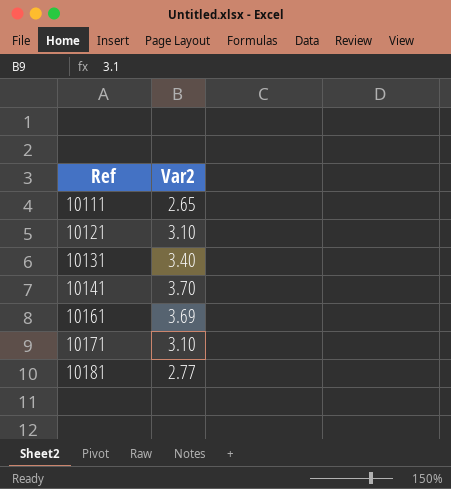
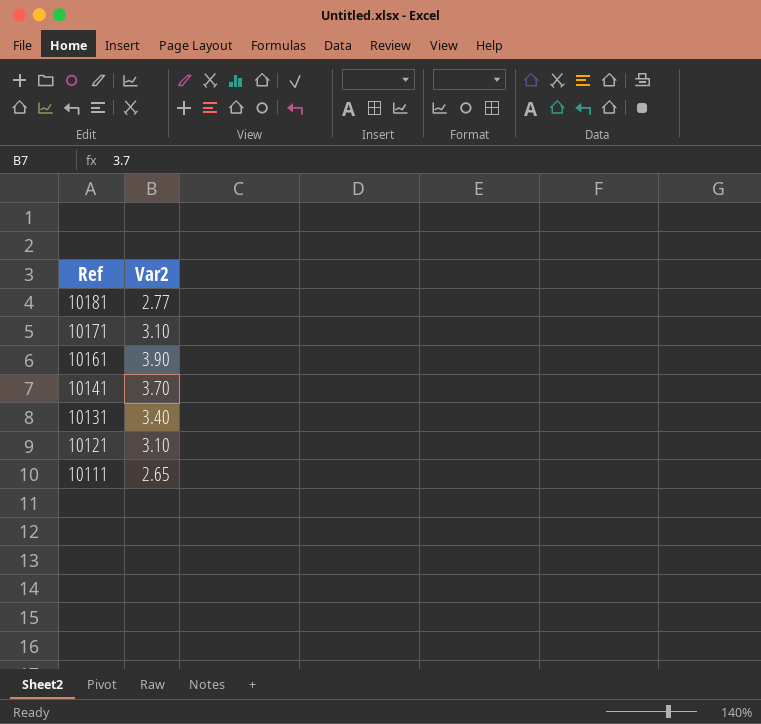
row order: Ref ascending -> Ref descending
10161 | Var2: 3.69 -> 3.90

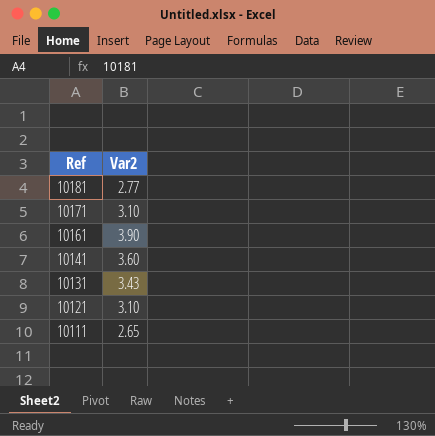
10141 | Var2: 3.70 -> 3.60
10131 | Var2: 3.40 -> 3.43

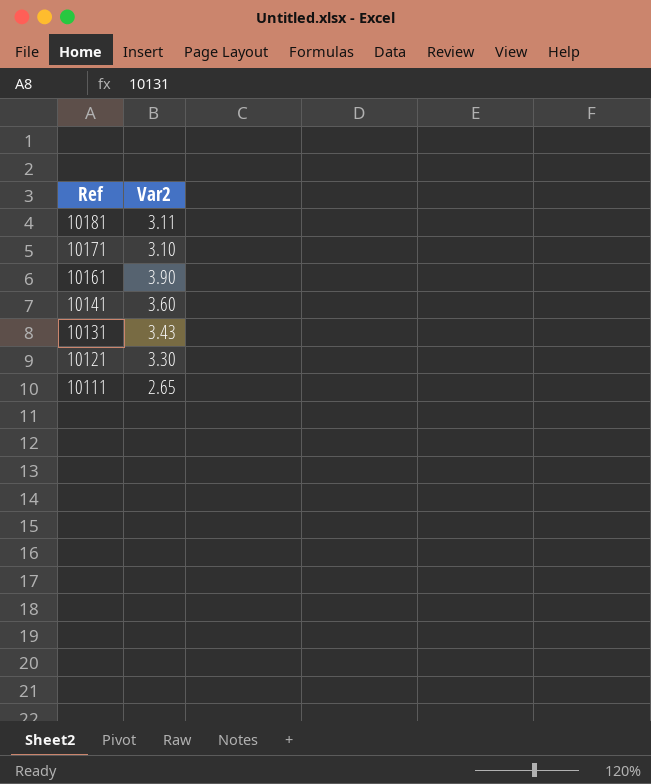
10181 | Var2: 2.77 -> 3.11
10121 | Var2: 3.10 -> 3.30

